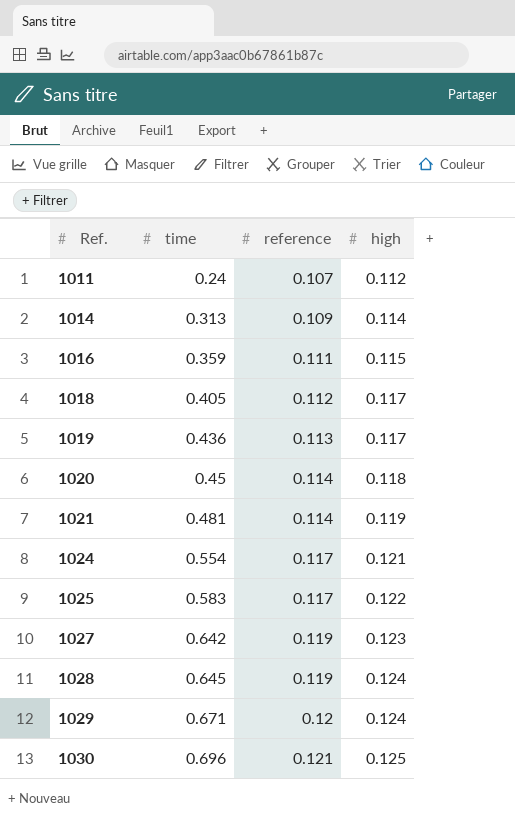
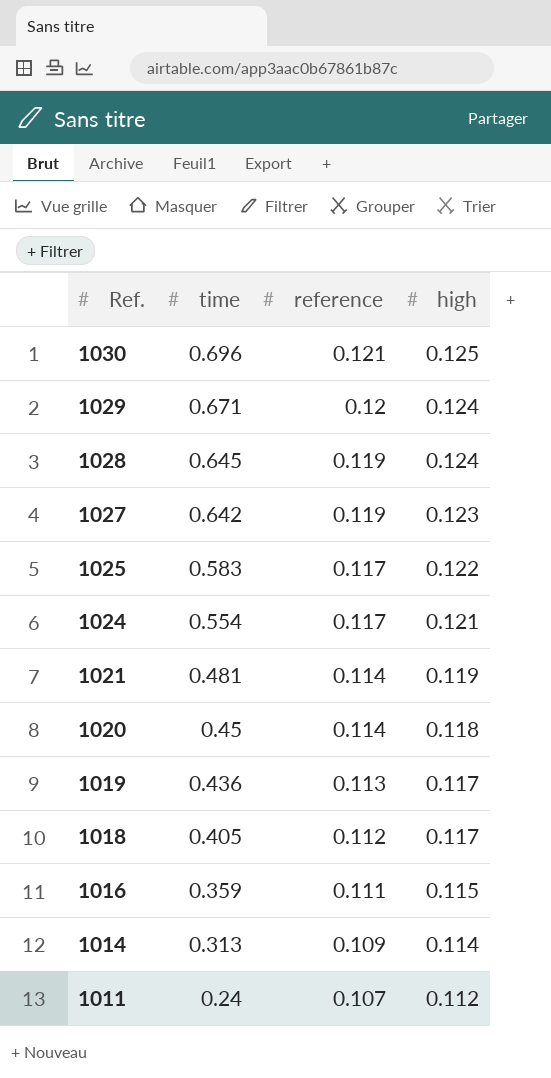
row order: Ref. ascending -> Ref. descending

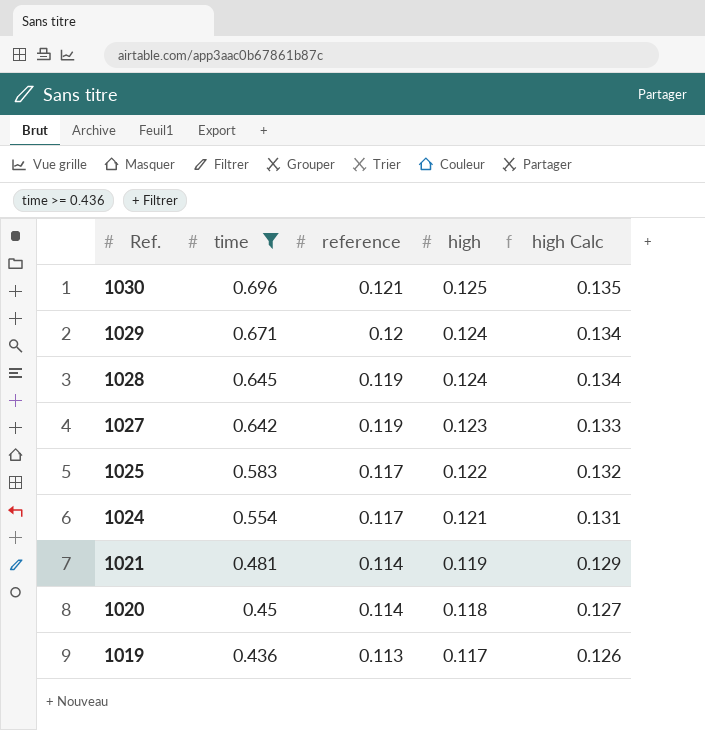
filter: none -> time >= 0.436
column high Calc | formula: none -> [high] * 1.08

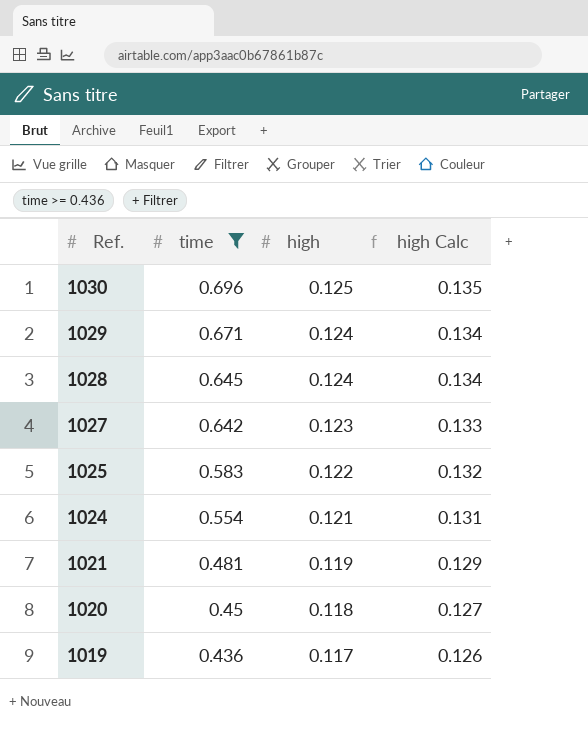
column reference | position: 3 -> none

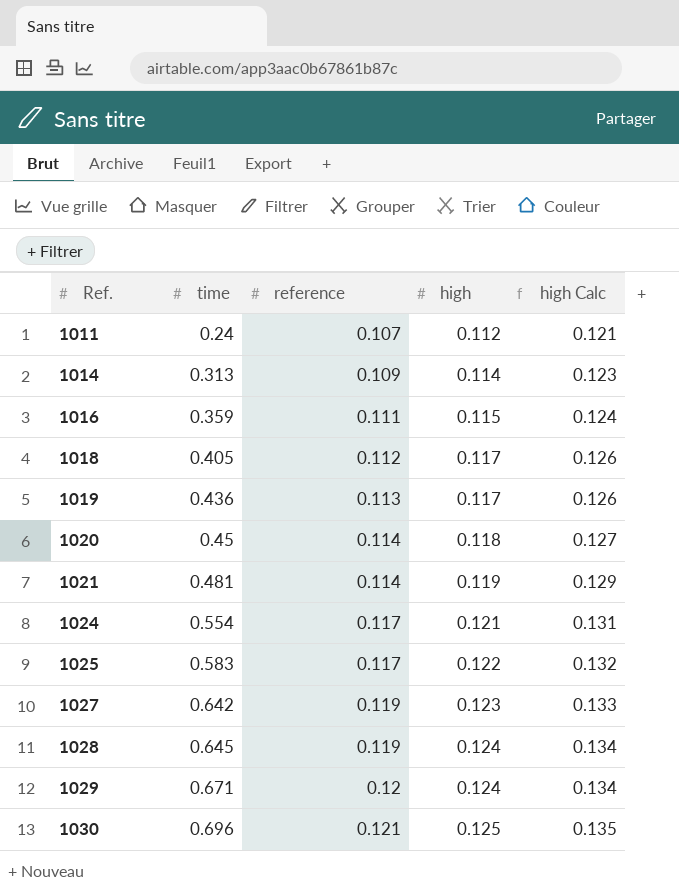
filter: time >= 0.436 -> none
row order: Ref. descending -> Ref. ascending
column reference | position: none -> 3

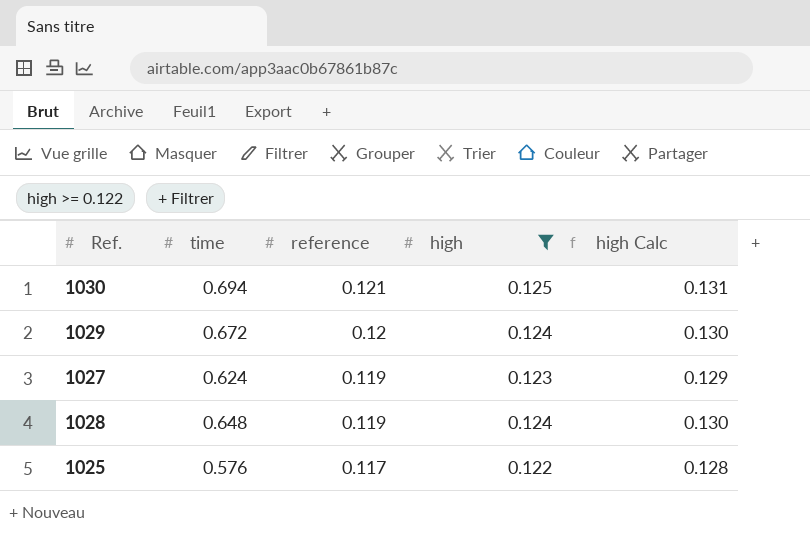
filter: none -> high >= 0.122
row order: Ref. ascending -> reference descending
column high Calc | formula: [high] * 1.08 -> [high] * 1.05
1030 | time: 0.696 -> 0.694
1029 | time: 0.671 -> 0.672
1027 | time: 0.642 -> 0.624
1028 | time: 0.645 -> 0.648
1025 | time: 0.583 -> 0.576

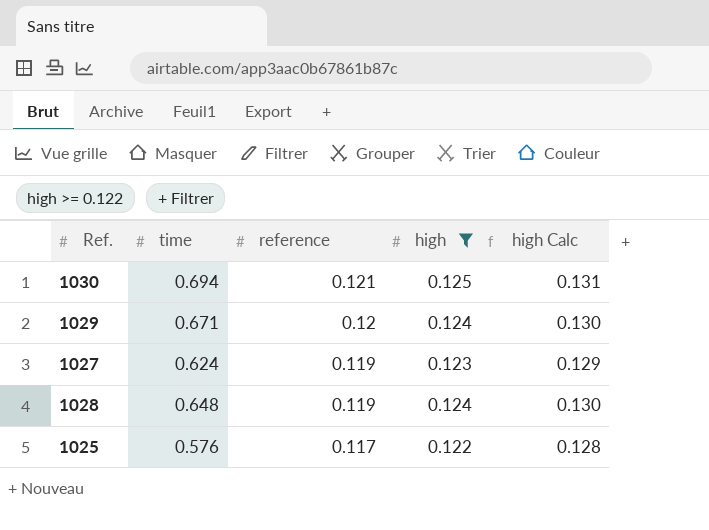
1029 | time: 0.672 -> 0.671

